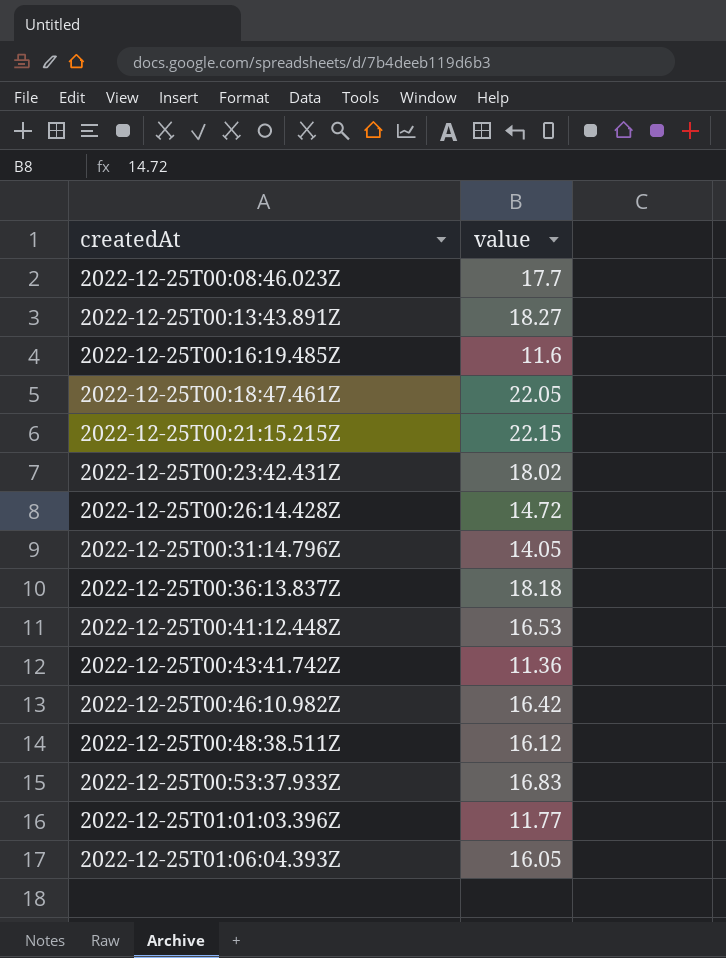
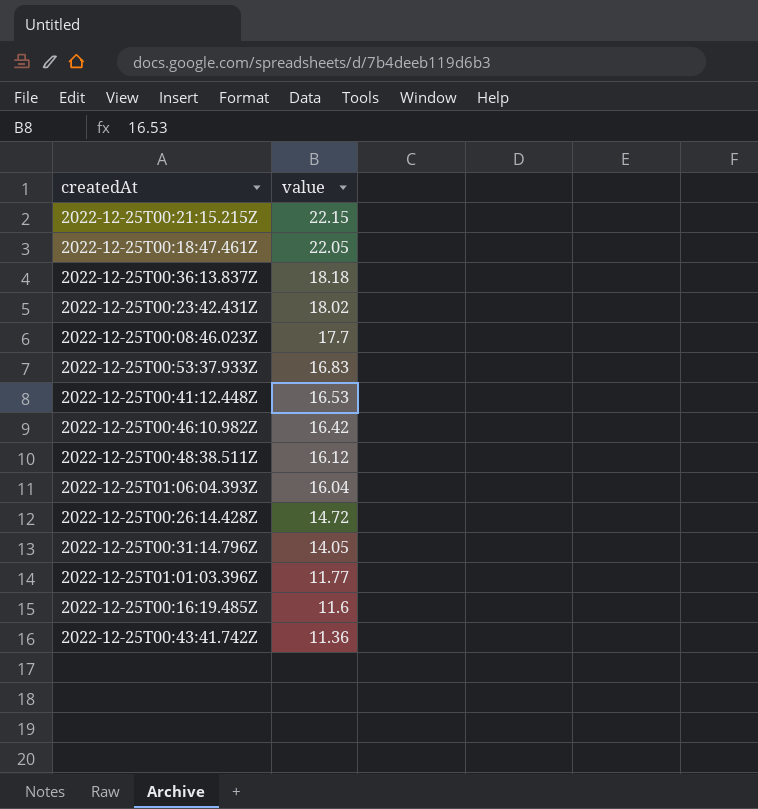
row order: createdAt ascending -> value descending
row 2022-12-25T00:13:43.891Z: 18.27 -> none
2022-12-25T01:06:04.393Z | value: 16.05 -> 16.04

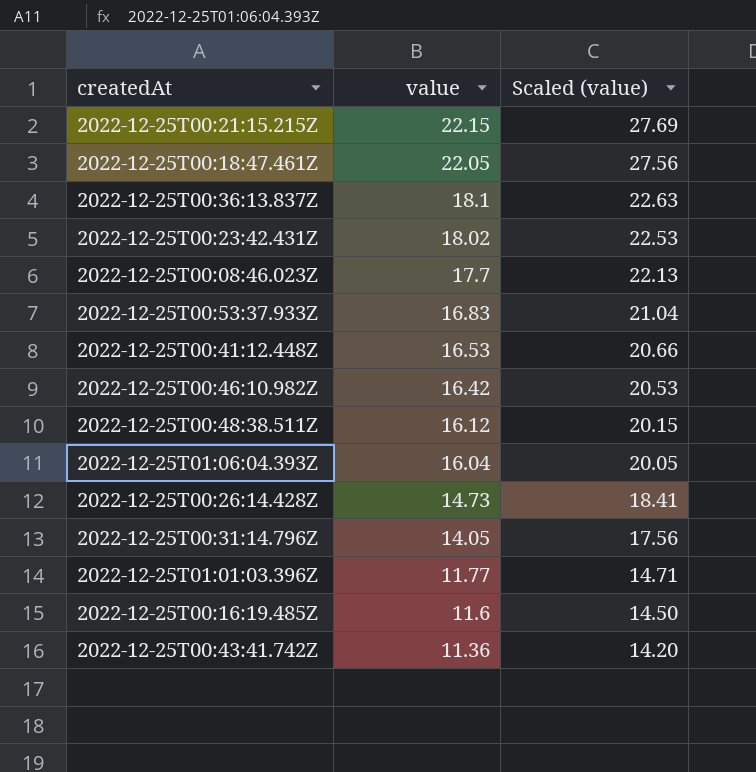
column Scaled (value) | formula: none -> [value] * 1.25
2022-12-25T00:36:13.837Z | value: 18.18 -> 18.1
2022-12-25T00:26:14.428Z | value: 14.72 -> 14.73

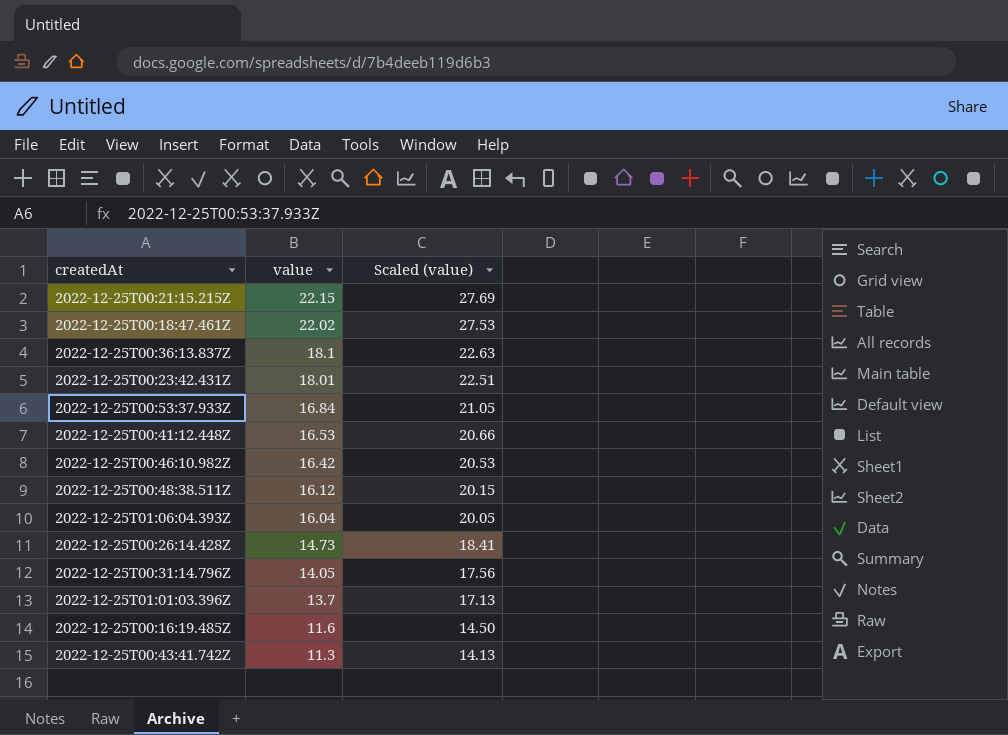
row 2022-12-25T00:08:46.023Z: 17.7 | 22.13 -> none
2022-12-25T00:18:47.461Z | value: 22.05 -> 22.02
2022-12-25T00:18:47.461Z | Scaled (value): 27.56 -> 27.53
2022-12-25T00:23:42.431Z | value: 18.02 -> 18.01
2022-12-25T00:23:42.431Z | Scaled (value): 22.53 -> 22.51
2022-12-25T00:53:37.933Z | value: 16.83 -> 16.84
2022-12-25T00:53:37.933Z | Scaled (value): 21.04 -> 21.05
2022-12-25T01:01:03.396Z | value: 11.77 -> 13.7
2022-12-25T01:01:03.396Z | Scaled (value): 14.71 -> 17.13
2022-12-25T00:43:41.742Z | value: 11.36 -> 11.3
2022-12-25T00:43:41.742Z | Scaled (value): 14.20 -> 14.13

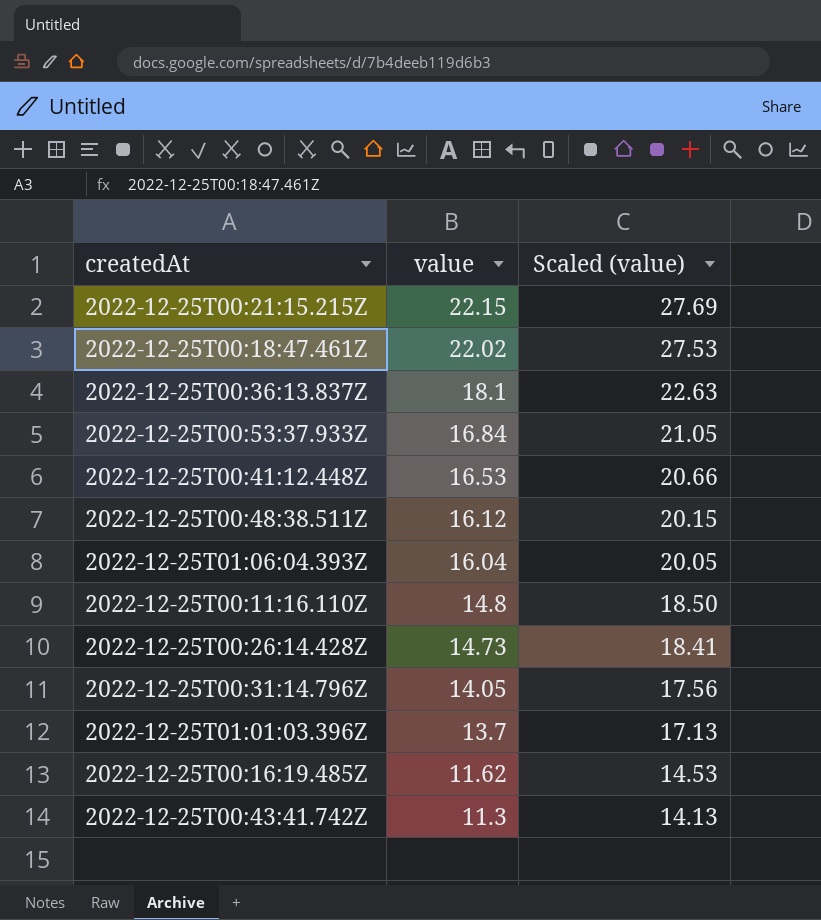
row 2022-12-25T00:23:42.431Z: 18.01 | 22.51 -> none
row 2022-12-25T00:46:10.982Z: 16.42 | 20.53 -> none
row 2022-12-25T00:11:16.110Z: none -> 14.8 | 18.50
2022-12-25T00:16:19.485Z | value: 11.6 -> 11.62
2022-12-25T00:16:19.485Z | Scaled (value): 14.50 -> 14.53

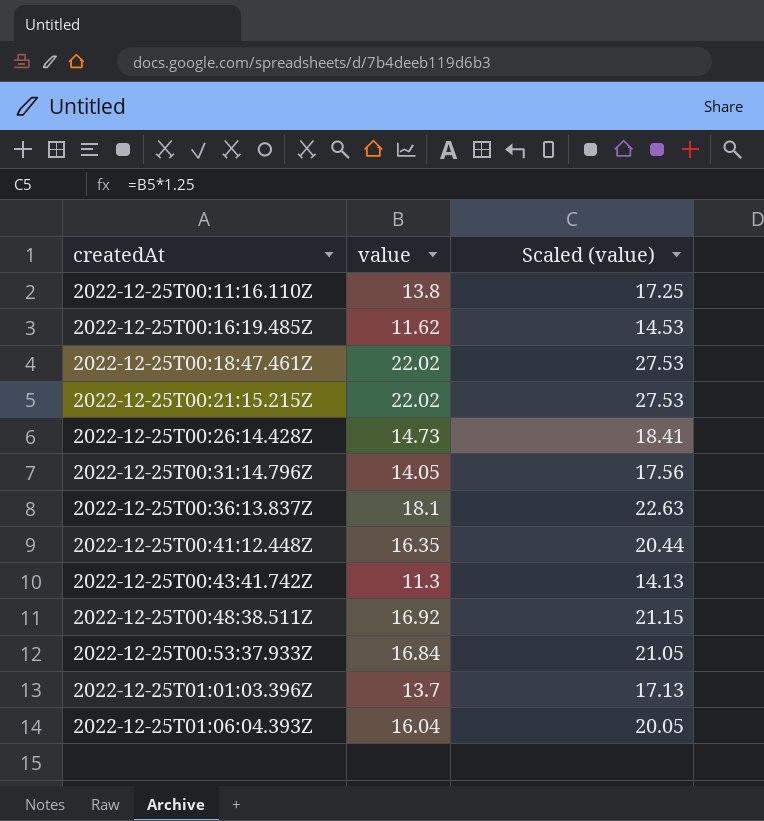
row order: value descending -> createdAt ascending
2022-12-25T00:11:16.110Z | value: 14.8 -> 13.8
2022-12-25T00:11:16.110Z | Scaled (value): 18.50 -> 17.25
2022-12-25T00:21:15.215Z | value: 22.15 -> 22.02
2022-12-25T00:21:15.215Z | Scaled (value): 27.69 -> 27.53
2022-12-25T00:41:12.448Z | value: 16.53 -> 16.35
2022-12-25T00:41:12.448Z | Scaled (value): 20.66 -> 20.44
2022-12-25T00:48:38.511Z | value: 16.12 -> 16.92
2022-12-25T00:48:38.511Z | Scaled (value): 20.15 -> 21.15

